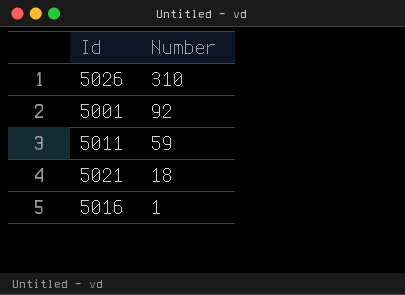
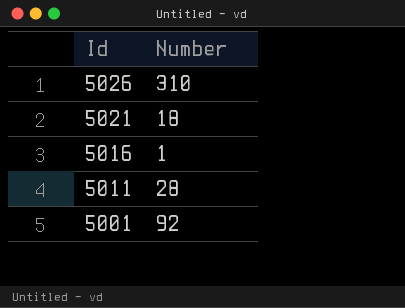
row order: Number descending -> Id descending
5011 | Number: 59 -> 28

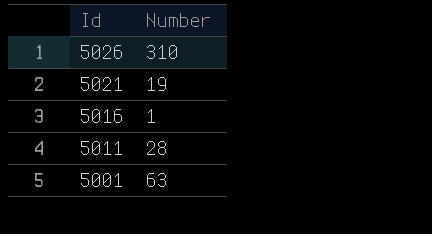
5021 | Number: 18 -> 19
5001 | Number: 92 -> 63

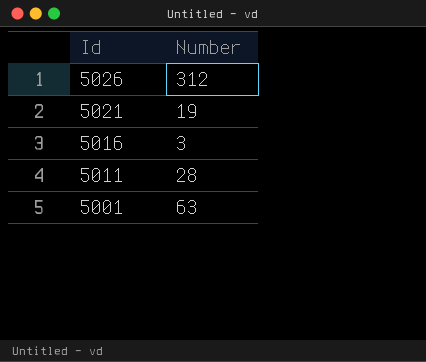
5026 | Number: 310 -> 312
5016 | Number: 1 -> 3

